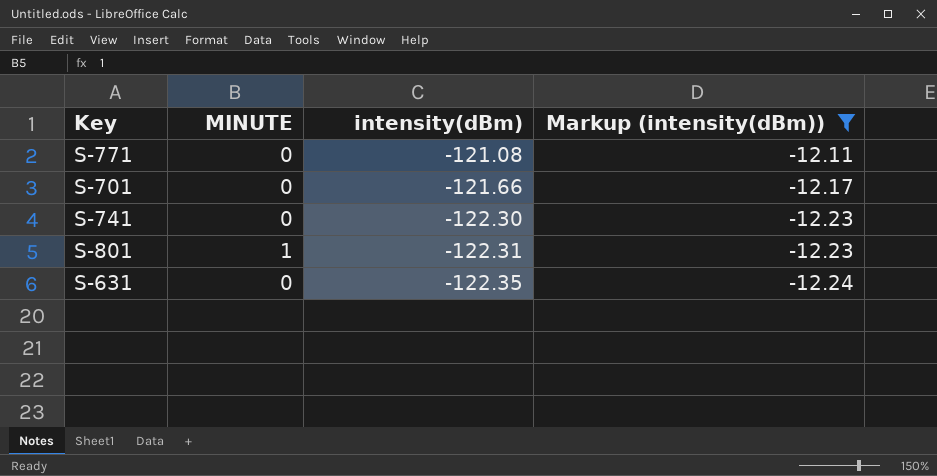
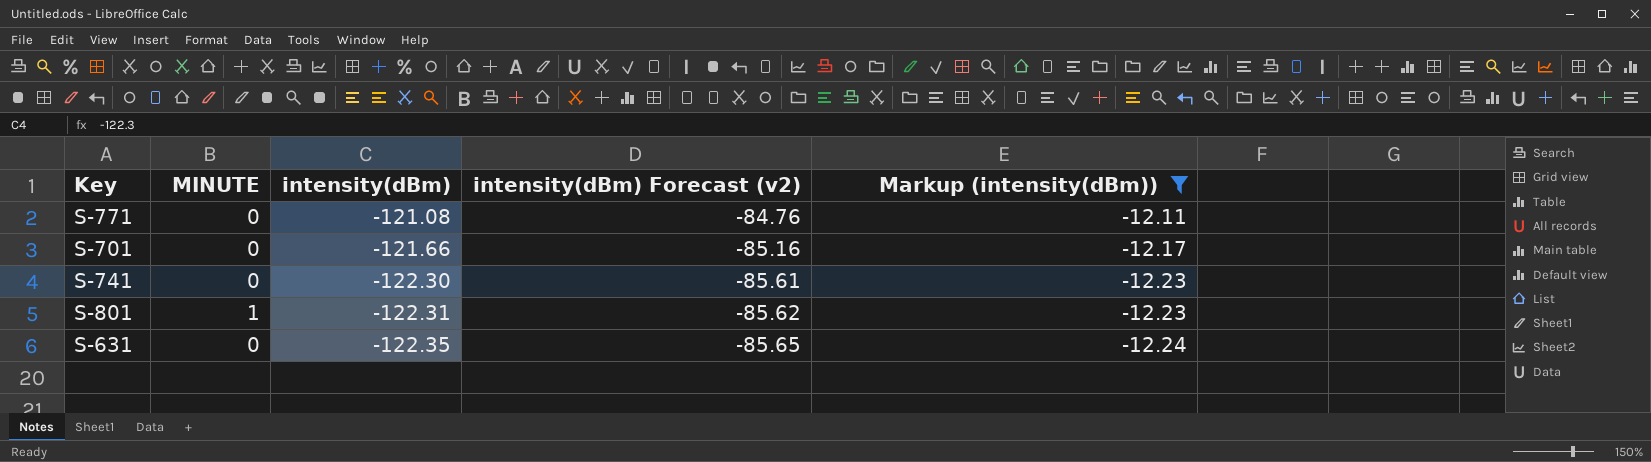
column intensity(dBm) Forecast (v2) | formula: none -> [intensity(dBm)] * 0.7

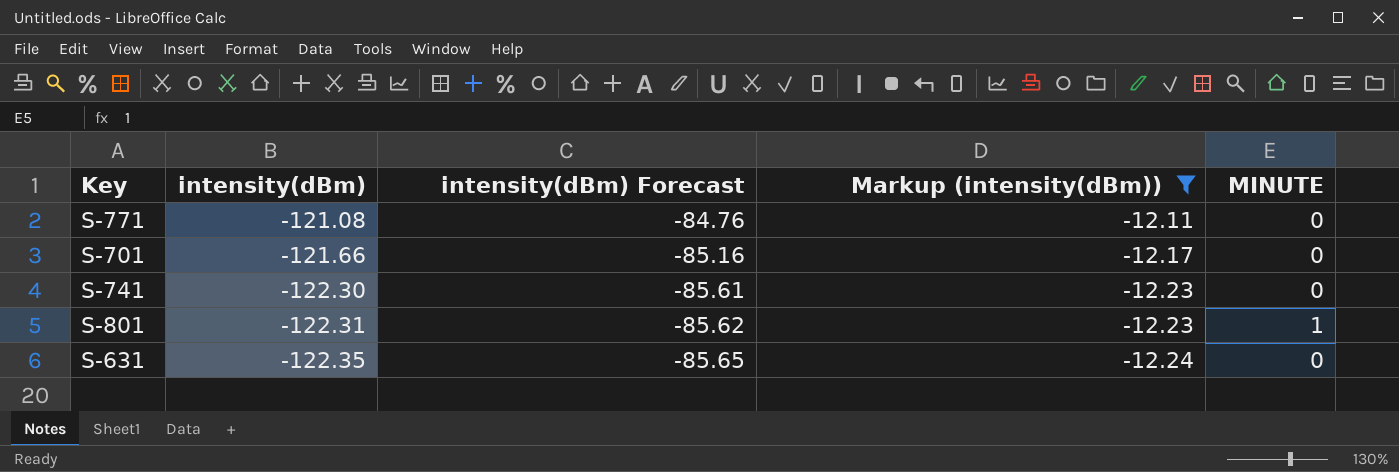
column name: intensity(dBm) Forecast (v2) -> intensity(dBm) Forecast
column MINUTE | position: 2 -> 5

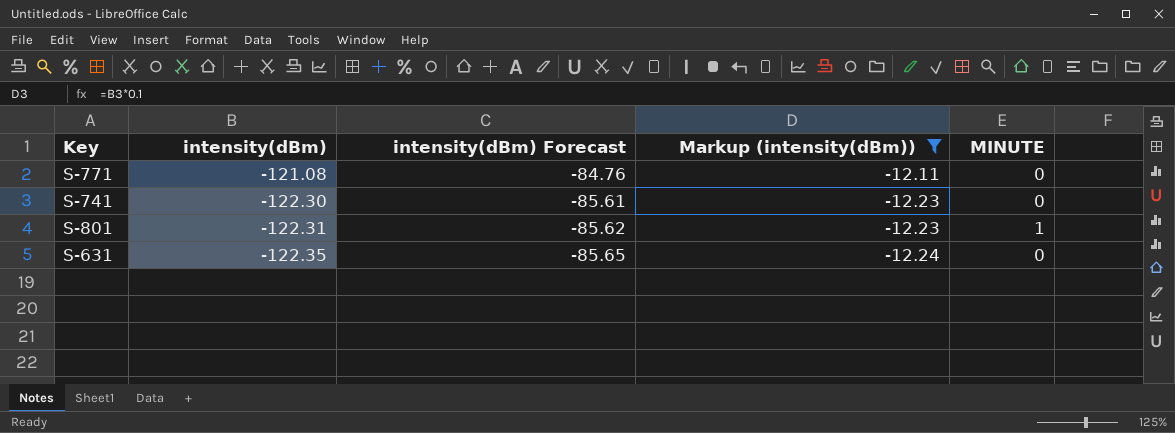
row S-701: -121.66 | -85.16 | -12.17 | 0 -> none

